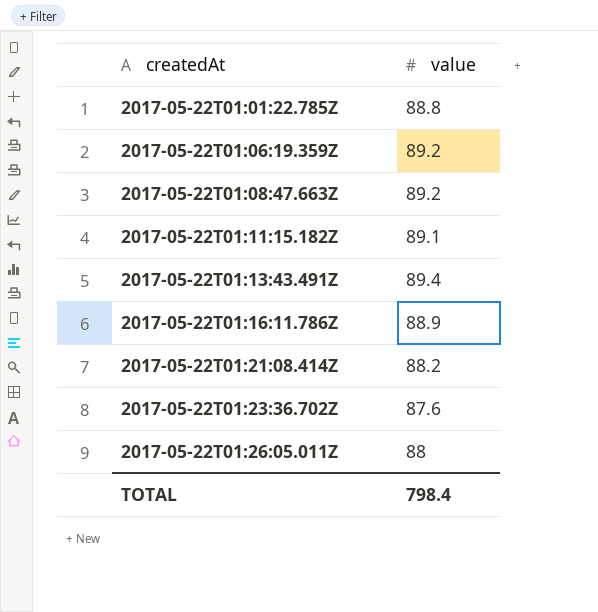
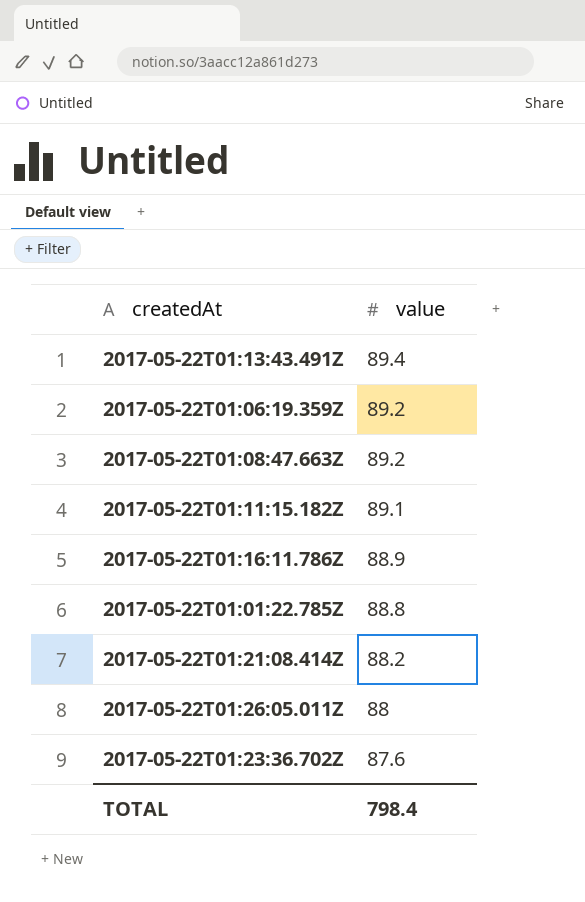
row order: createdAt ascending -> value descending

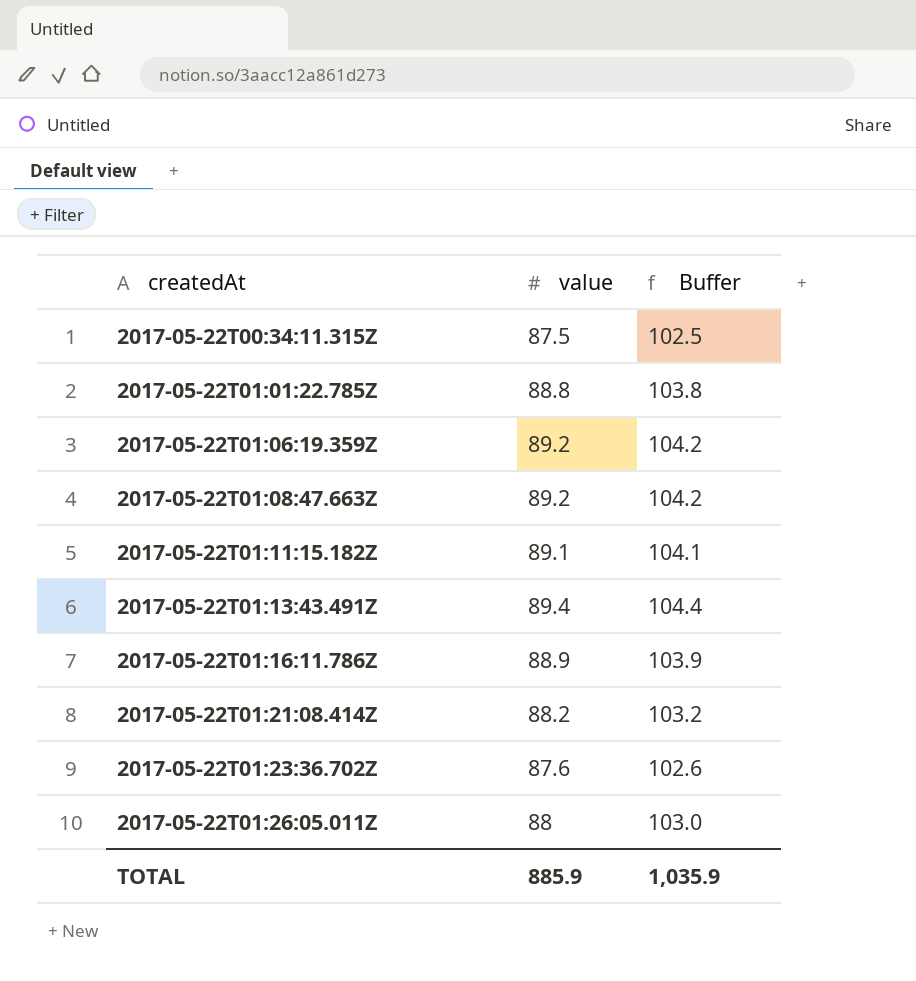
row order: value descending -> createdAt ascending
column Buffer | formula: none -> [value] + 15
row 2017-05-22T00:34:11.315Z: none -> 87.5 | 102.5
TOTAL | value: 798.4 -> 885.9

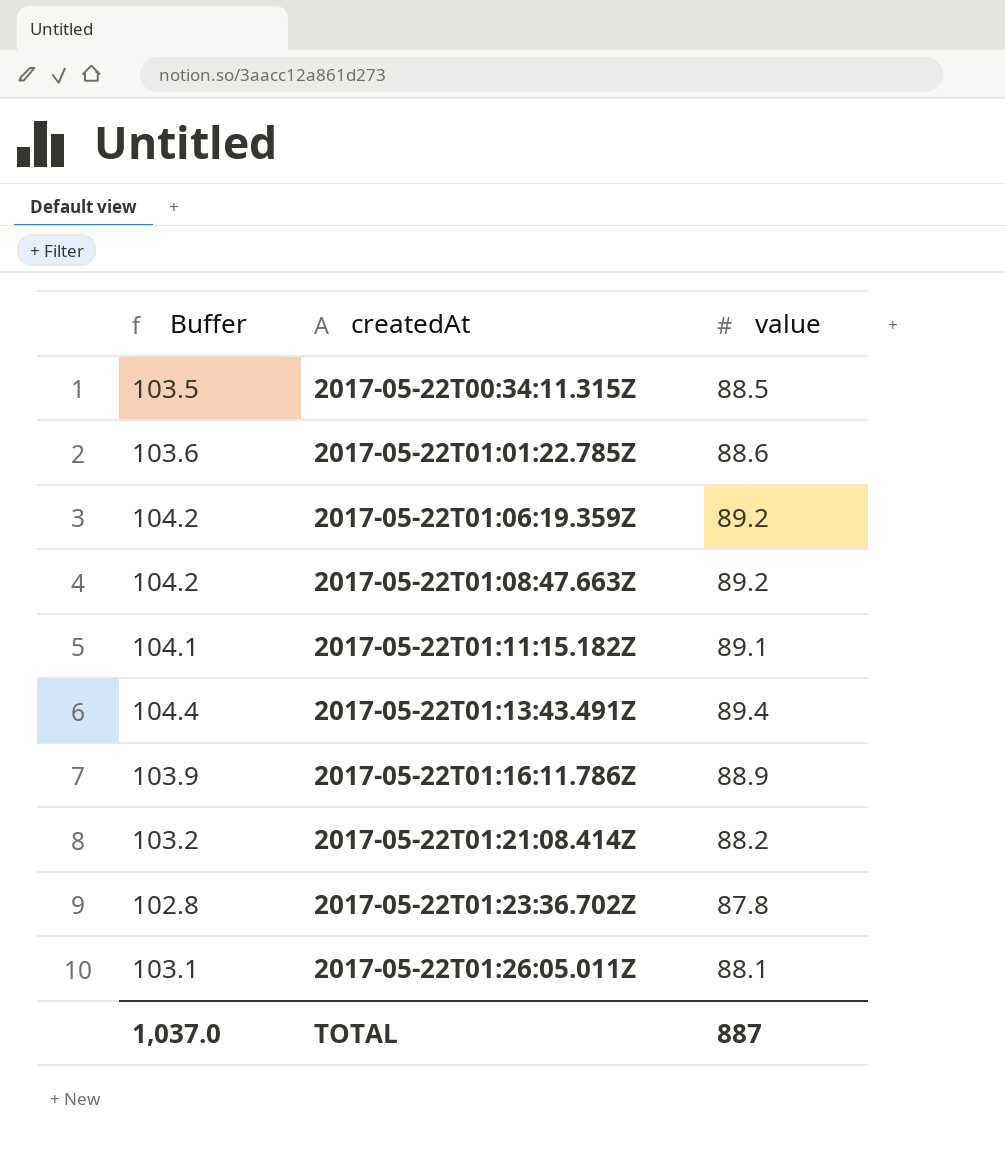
column Buffer | position: 3 -> 1
2017-05-22T00:34:11.315Z | Buffer: 102.5 -> 103.5
2017-05-22T00:34:11.315Z | value: 87.5 -> 88.5
2017-05-22T01:01:22.785Z | Buffer: 103.8 -> 103.6
2017-05-22T01:01:22.785Z | value: 88.8 -> 88.6
2017-05-22T01:23:36.702Z | Buffer: 102.6 -> 102.8
2017-05-22T01:23:36.702Z | value: 87.6 -> 87.8
2017-05-22T01:26:05.011Z | Buffer: 103.0 -> 103.1
2017-05-22T01:26:05.011Z | value: 88 -> 88.1
TOTAL | Buffer: 1,035.9 -> 1,037.0
TOTAL | value: 885.9 -> 887

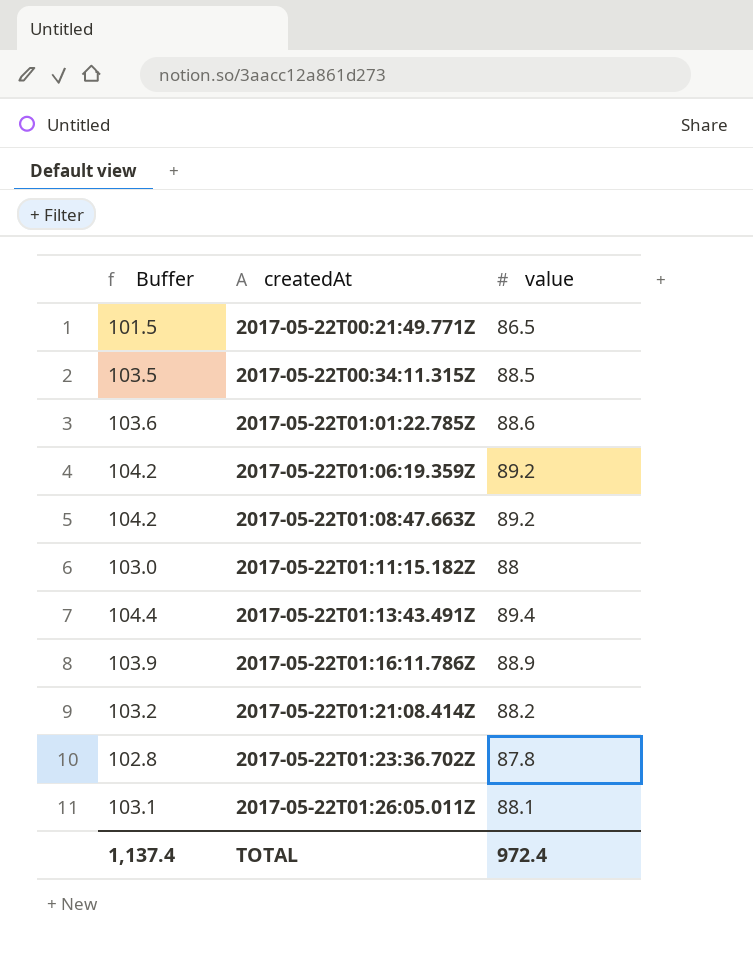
row 2017-05-22T00:21:49.771Z: none -> 101.5 | 86.5
2017-05-22T01:11:15.182Z | Buffer: 104.1 -> 103.0
2017-05-22T01:11:15.182Z | value: 89.1 -> 88
TOTAL | Buffer: 1,037.0 -> 1,137.4
TOTAL | value: 887 -> 972.4

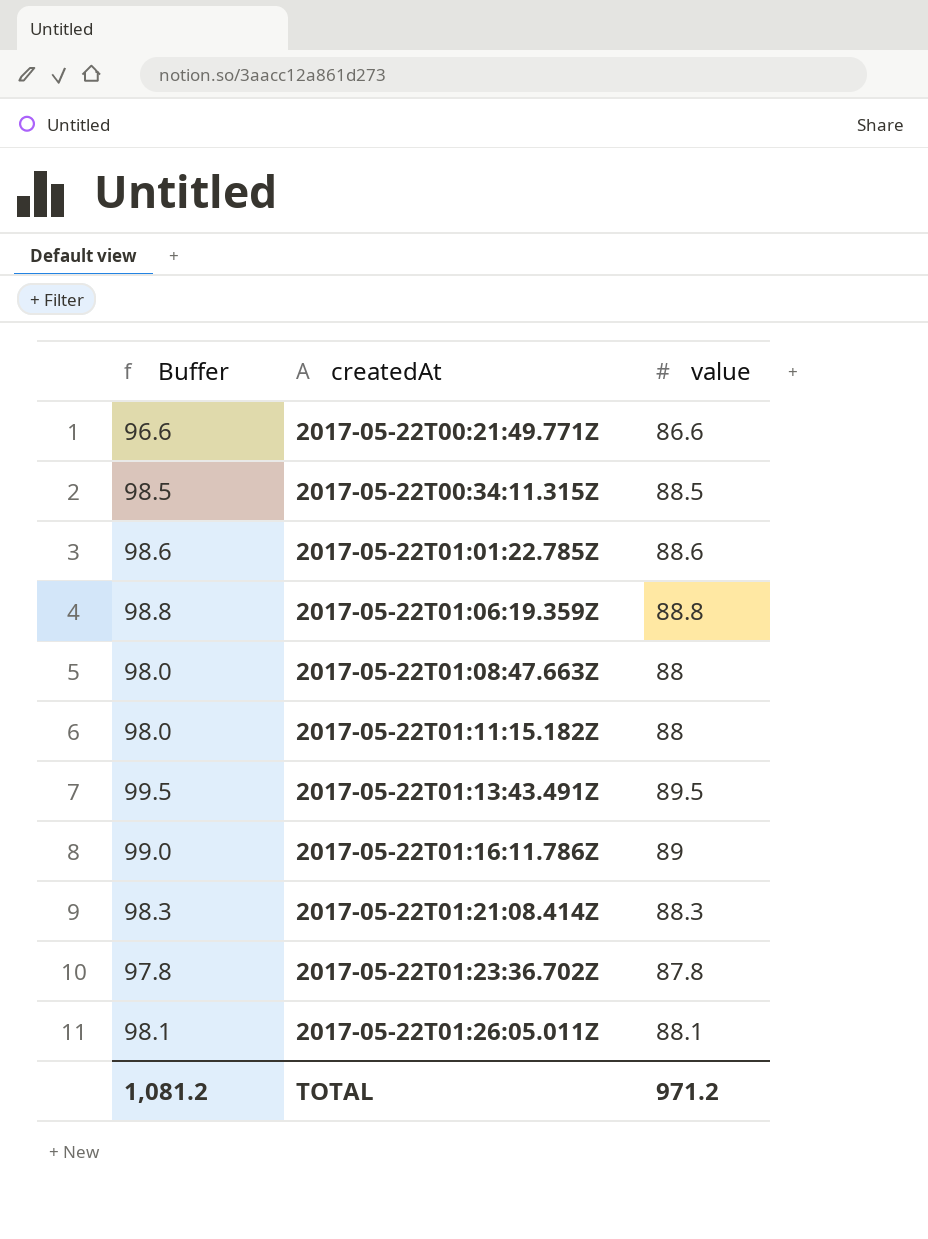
column Buffer | formula: [value] + 15 -> [value] + 10
2017-05-22T00:21:49.771Z | value: 86.5 -> 86.6
2017-05-22T01:06:19.359Z | value: 89.2 -> 88.8
2017-05-22T01:08:47.663Z | value: 89.2 -> 88
2017-05-22T01:13:43.491Z | value: 89.4 -> 89.5
2017-05-22T01:16:11.786Z | value: 88.9 -> 89
2017-05-22T01:21:08.414Z | value: 88.2 -> 88.3
TOTAL | Buffer: 1,137.4 -> 1,081.2
TOTAL | value: 972.4 -> 971.2

